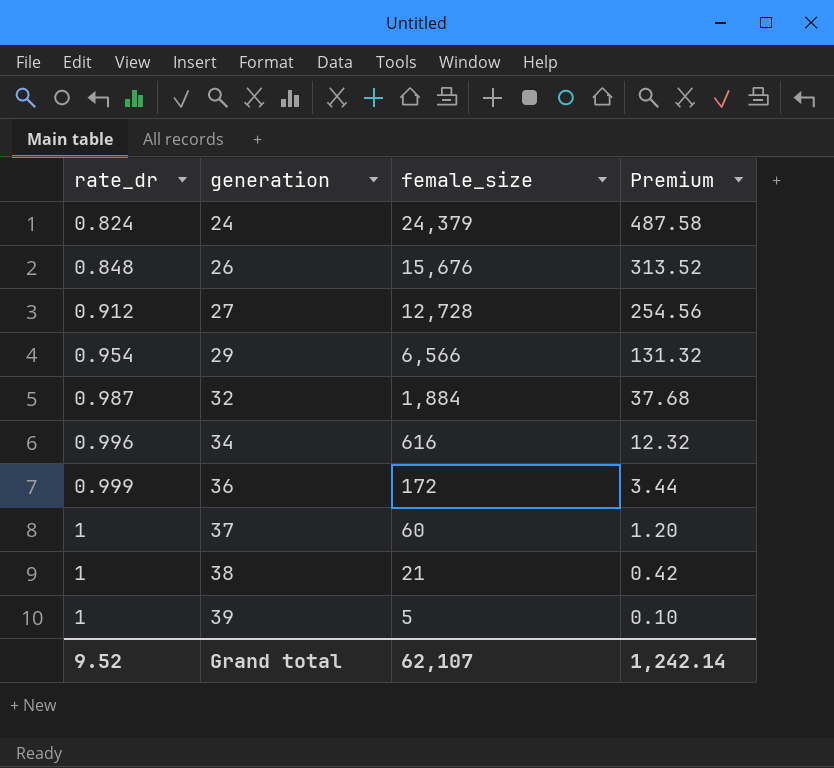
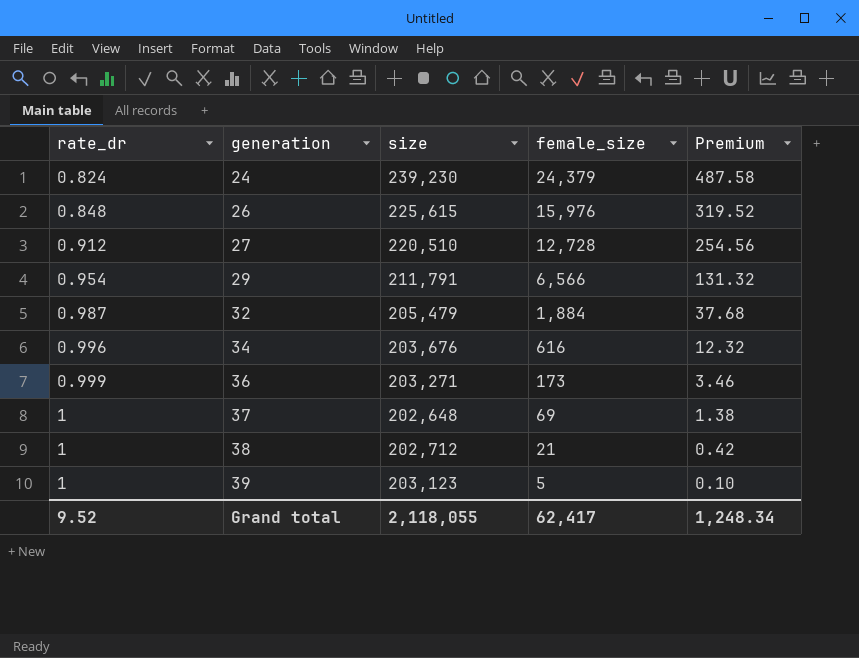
column size | position: none -> 3
26 | female_size: 15,676 -> 15,976
26 | Premium: 313.52 -> 319.52
36 | female_size: 172 -> 173
36 | Premium: 3.44 -> 3.46
37 | female_size: 60 -> 69
37 | Premium: 1.20 -> 1.38
Grand total | female_size: 62,107 -> 62,417
Grand total | Premium: 1,242.14 -> 1,248.34

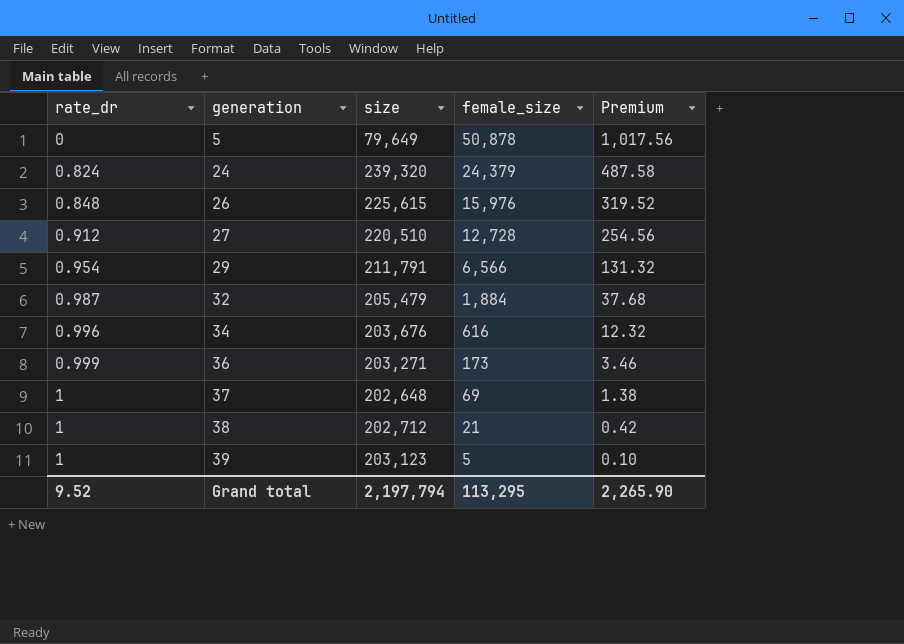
row 5: none -> 0 | 79,649 | 50,878 | 1,017.56
24 | size: 239,230 -> 239,320
Grand total | size: 2,118,055 -> 2,197,794
Grand total | female_size: 62,417 -> 113,295
Grand total | Premium: 1,248.34 -> 2,265.90

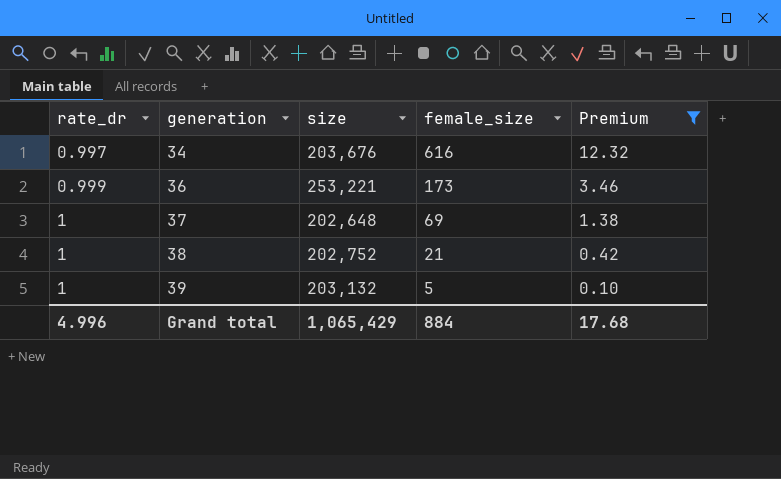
filter: none -> Premium <= 12.32
34 | rate_dr: 0.996 -> 0.997
36 | size: 203,271 -> 253,221
38 | size: 202,712 -> 202,752
39 | size: 203,123 -> 203,132
Grand total | rate_dr: 9.52 -> 4.996
Grand total | size: 2,197,794 -> 1,065,429
Grand total | female_size: 113,295 -> 884
Grand total | Premium: 2,265.90 -> 17.68

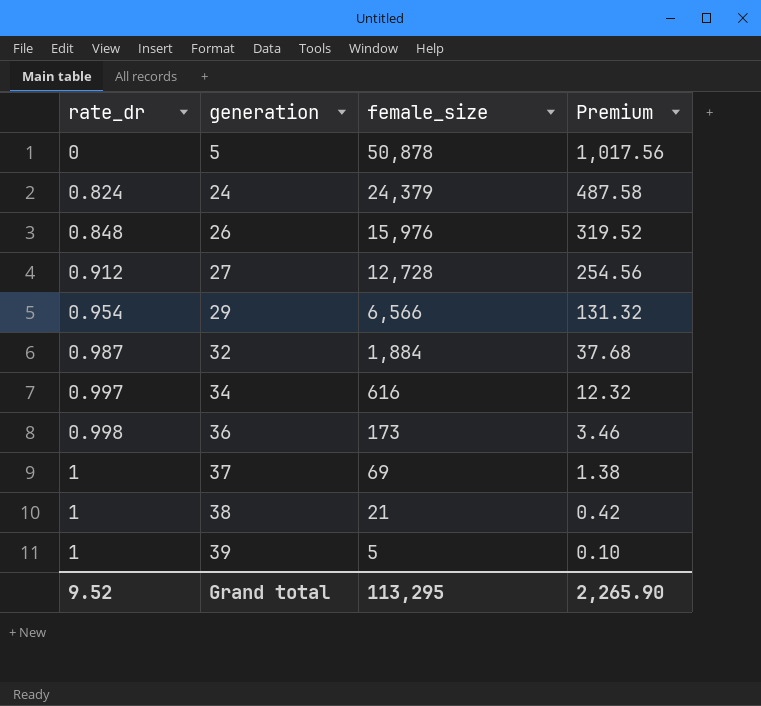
filter: Premium <= 12.32 -> none
column size | position: 3 -> none
36 | rate_dr: 0.999 -> 0.998
Grand total | rate_dr: 4.996 -> 9.52
Grand total | female_size: 884 -> 113,295
Grand total | Premium: 17.68 -> 2,265.90

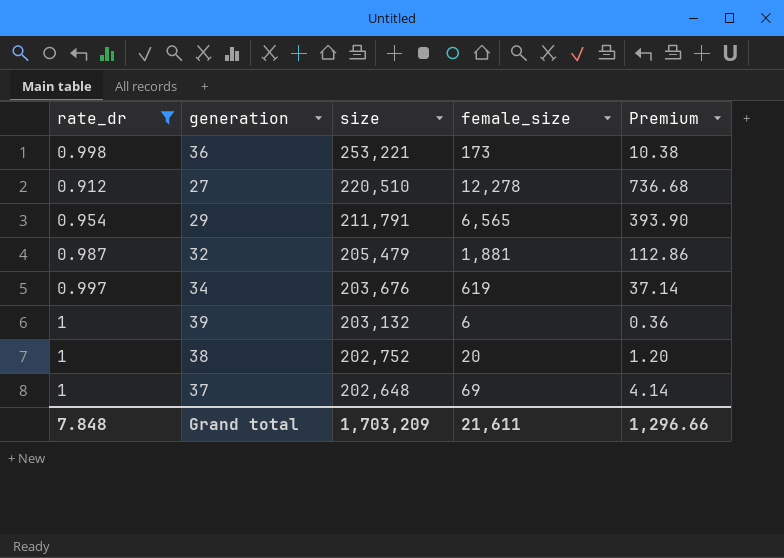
filter: none -> rate_dr >= 0.912
row order: rate_dr ascending -> size descending
column size | position: none -> 3
column Premium | formula: [female_size] * 0.02 -> [female_size] * 0.06
27 | female_size: 12,728 -> 12,278
29 | female_size: 6,566 -> 6,565
32 | female_size: 1,884 -> 1,881
34 | female_size: 616 -> 619
39 | female_size: 5 -> 6
38 | female_size: 21 -> 20
Grand total | rate_dr: 9.52 -> 7.848
Grand total | female_size: 113,295 -> 21,611
Grand total | Premium: 2,265.90 -> 1,296.66

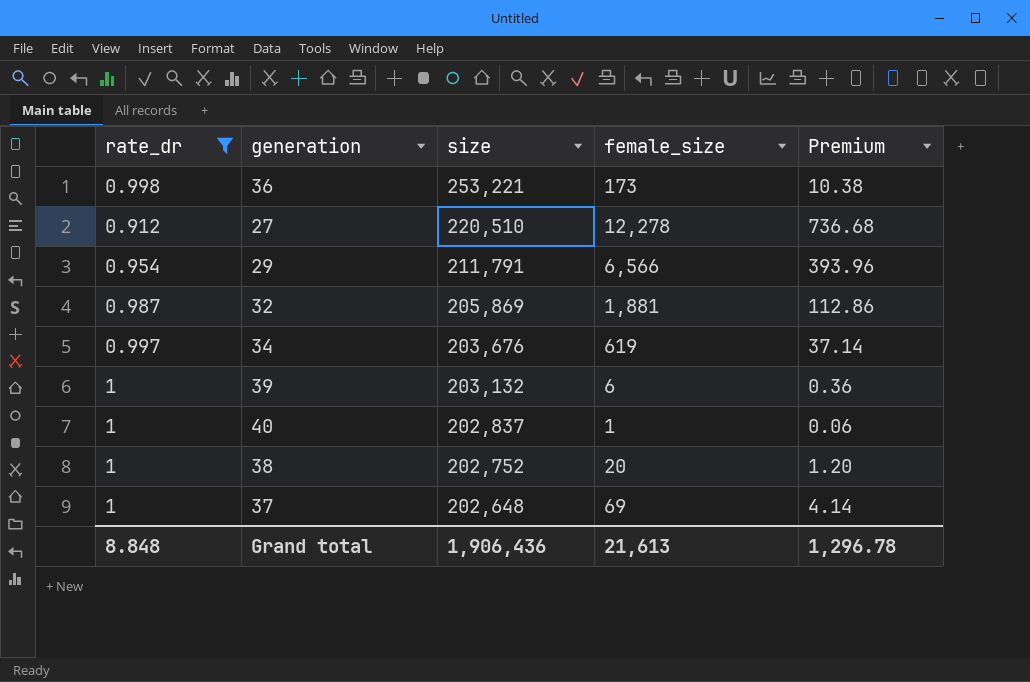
29 | female_size: 6,565 -> 6,566
29 | Premium: 393.90 -> 393.96
32 | size: 205,479 -> 205,869
row 40: none -> 1 | 202,837 | 1 | 0.06
Grand total | rate_dr: 7.848 -> 8.848
Grand total | size: 1,703,209 -> 1,906,436
Grand total | female_size: 21,611 -> 21,613
Grand total | Premium: 1,296.66 -> 1,296.78

